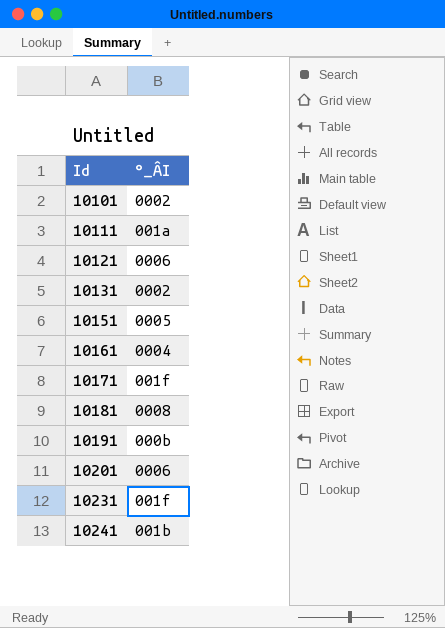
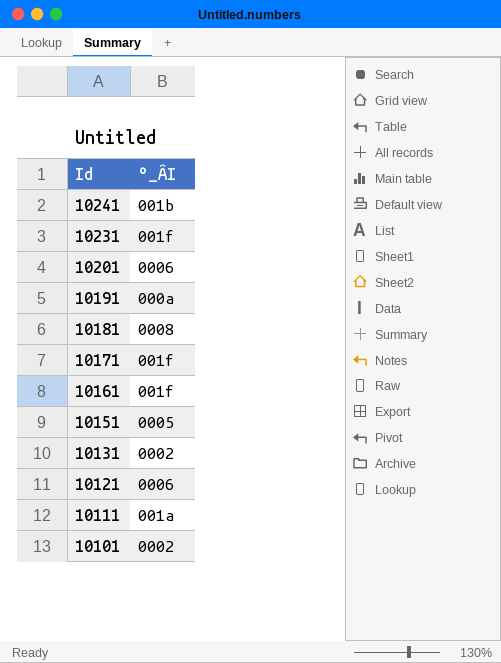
row order: Id ascending -> Id descending
10191 | °_ÂI: 000b -> 000a
10161 | °_ÂI: 0004 -> 001f

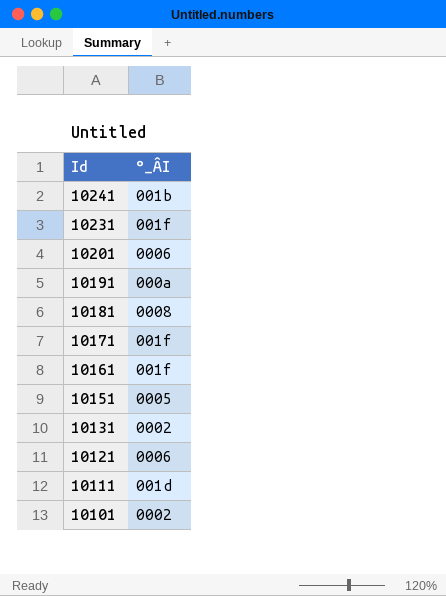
10111 | °_ÂI: 001a -> 001d

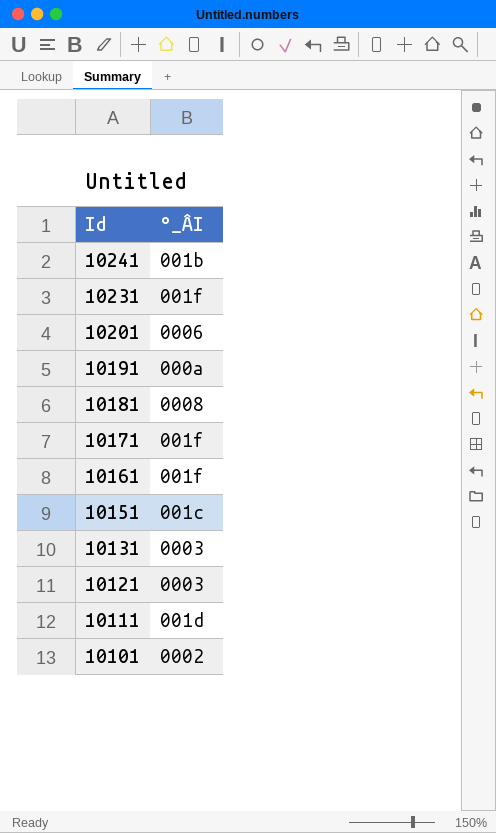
10151 | °_ÂI: 0005 -> 001c
10131 | °_ÂI: 0002 -> 0003
10121 | °_ÂI: 0006 -> 0003

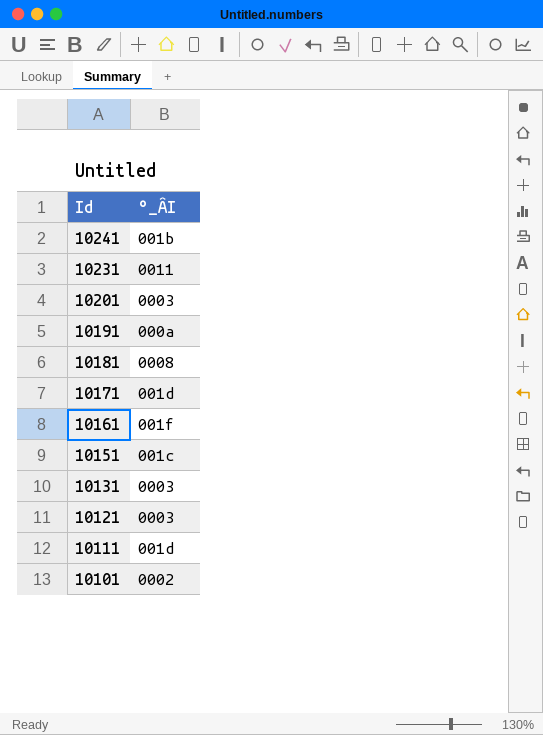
10231 | °_ÂI: 001f -> 0011
10201 | °_ÂI: 0006 -> 0003
10171 | °_ÂI: 001f -> 001d

